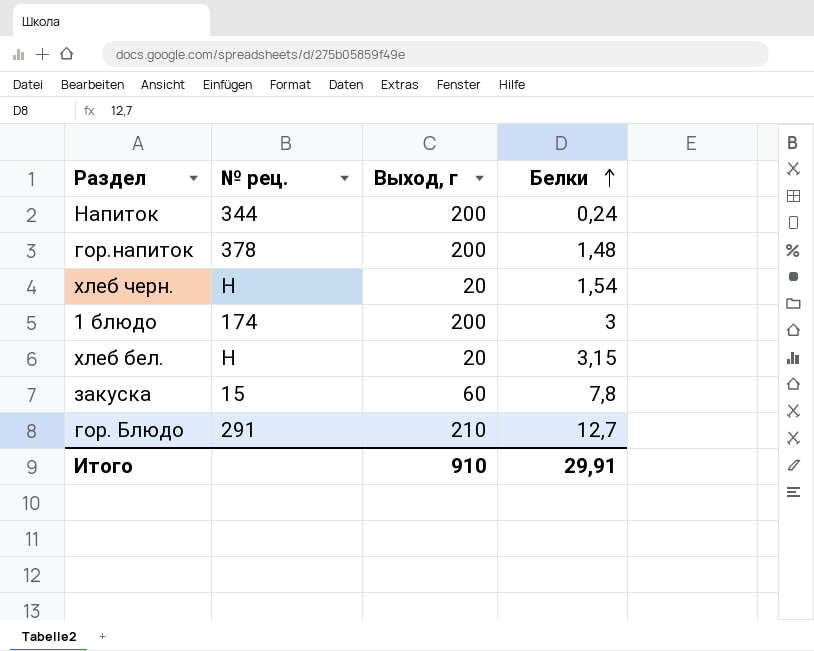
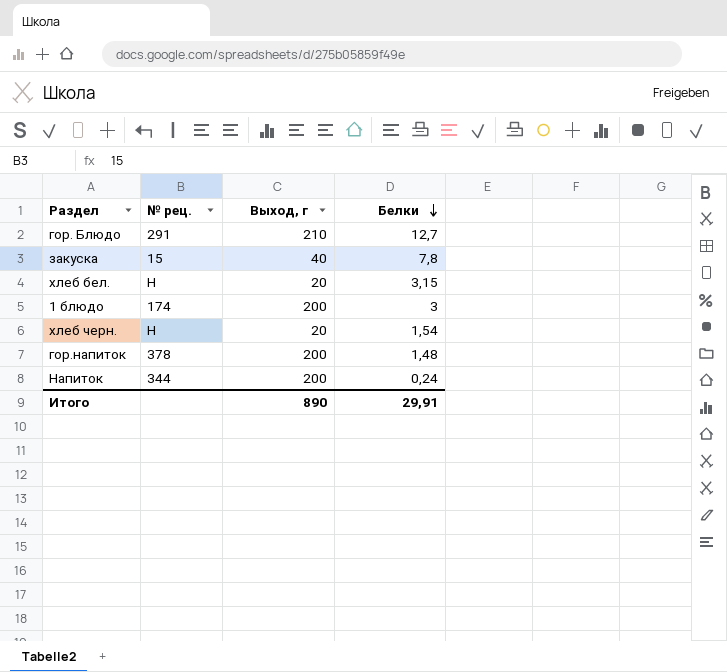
row order: Белки ascending -> Белки descending
закуска | Выход, г: 60 -> 40
Итого | Выход, г: 910 -> 890

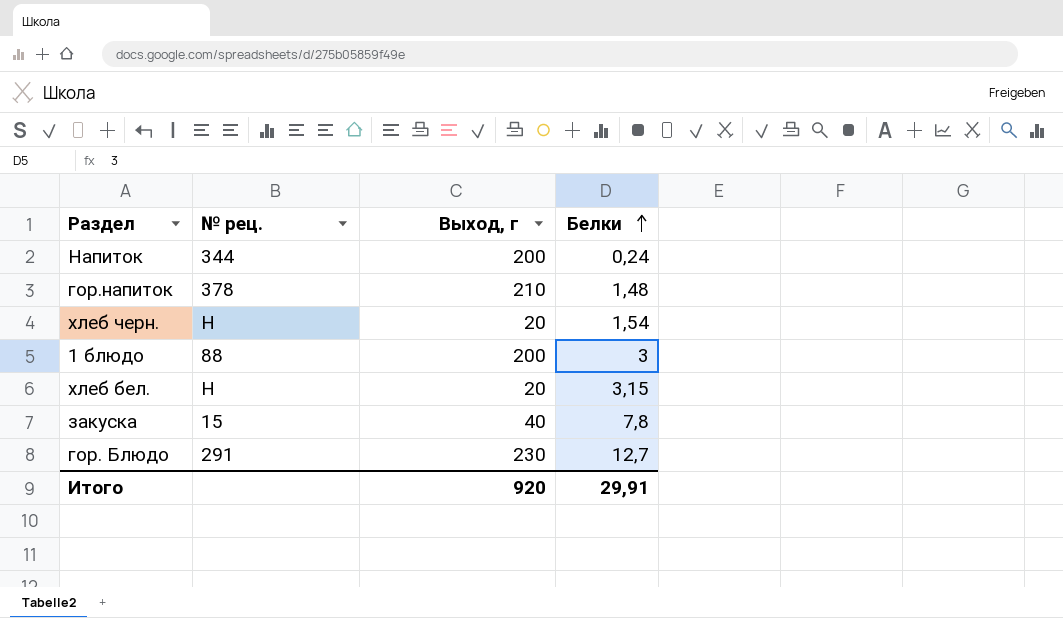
row order: Белки descending -> Белки ascending
гор.напиток | Выход, г: 200 -> 210
1 блюдо | № рец.: 174 -> 88
гор. Блюдо | Выход, г: 210 -> 230
Итого | Выход, г: 890 -> 920

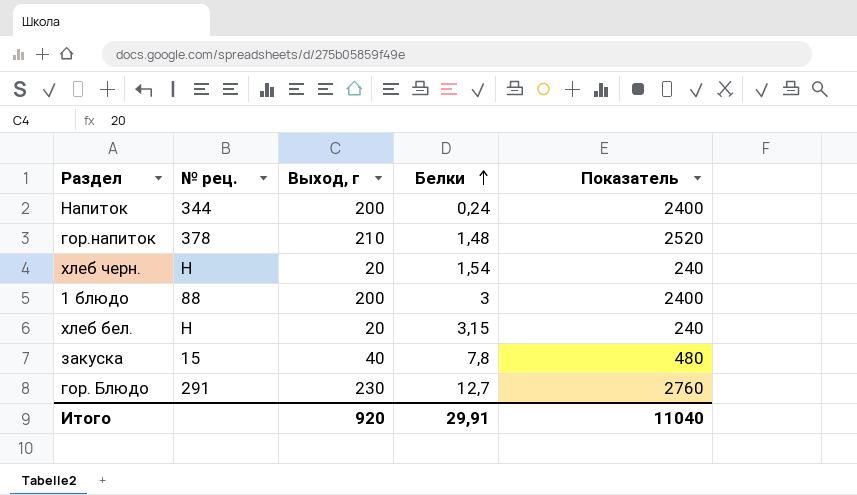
column Показатель | formula: none -> [Выход, г] * 12

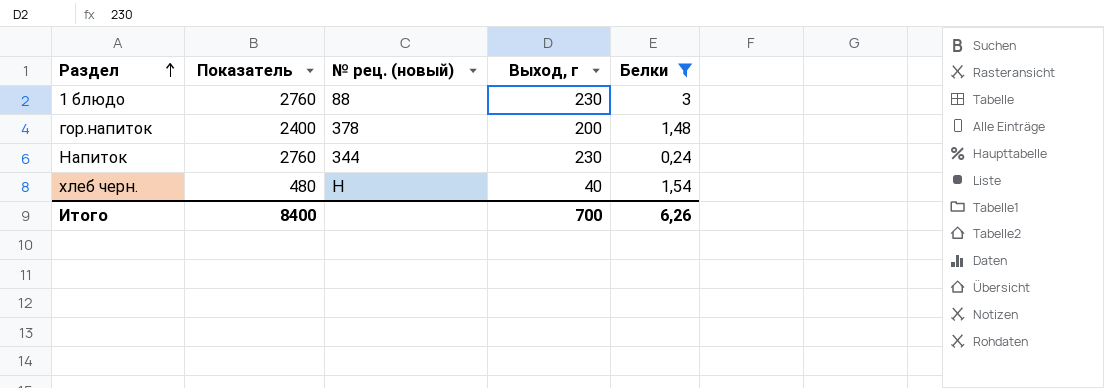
filter: none -> Белки <= 3
row order: Белки ascending -> Раздел ascending
column Показатель | position: 5 -> 2
column name: № рец. -> № рец. (новый)
1 блюдо | Показатель: 2400 -> 2760
1 блюдо | Выход, г: 200 -> 230
гор.напиток | Показатель: 2520 -> 2400
гор.напиток | Выход, г: 210 -> 200
Напиток | Показатель: 2400 -> 2760
Напиток | Выход, г: 200 -> 230
хлеб черн. | Показатель: 240 -> 480
хлеб черн. | Выход, г: 20 -> 40
Итого | Показатель: 11040 -> 8400
Итого | Выход, г: 920 -> 700
Итого | Белки: 29,91 -> 6,26

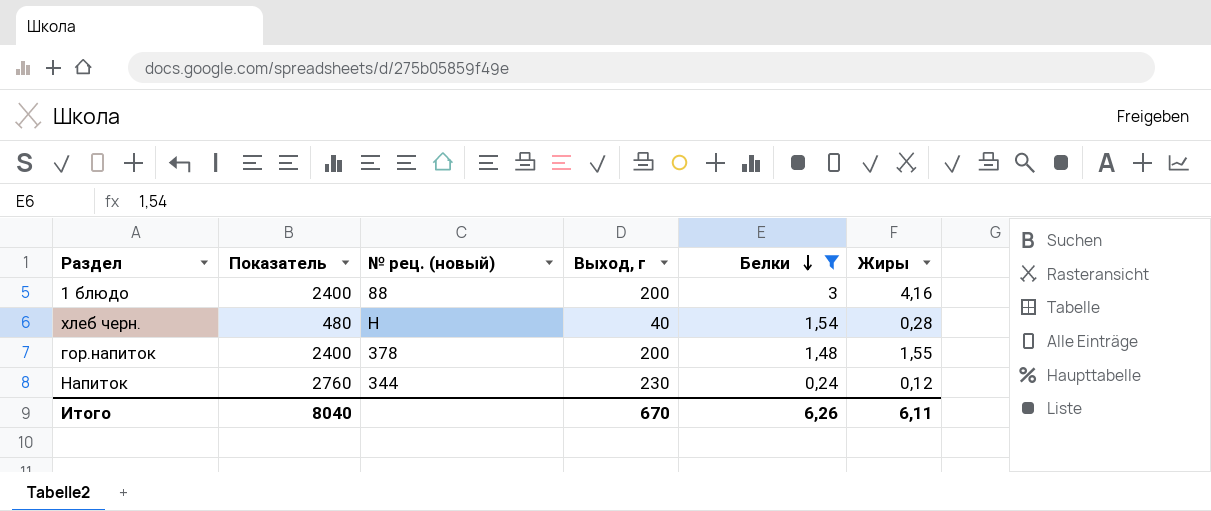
row order: Раздел ascending -> Белки descending
column Жиры | position: none -> 6
1 блюдо | Показатель: 2760 -> 2400
1 блюдо | Выход, г: 230 -> 200
Итого | Показатель: 8400 -> 8040
Итого | Выход, г: 700 -> 670

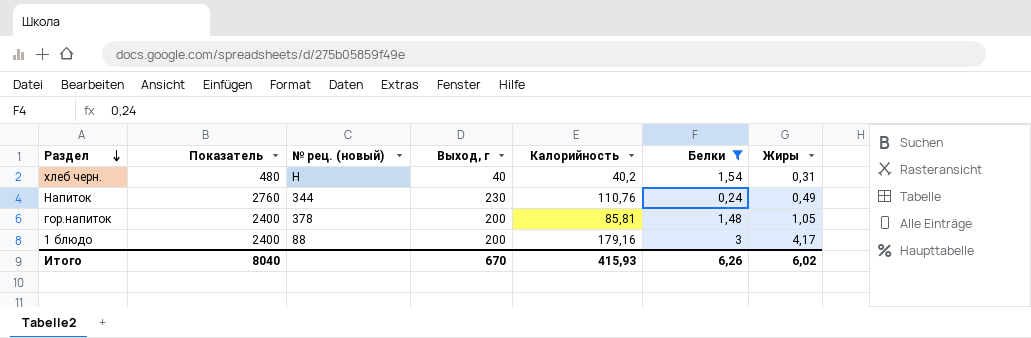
row order: Белки descending -> Раздел descending
column Калорийность | position: none -> 5
хлеб черн. | Жиры: 0,28 -> 0,31
Напиток | Жиры: 0,12 -> 0,49
гор.напиток | Жиры: 1,55 -> 1,05
1 блюдо | Жиры: 4,16 -> 4,17
Итого | Жиры: 6,11 -> 6,02

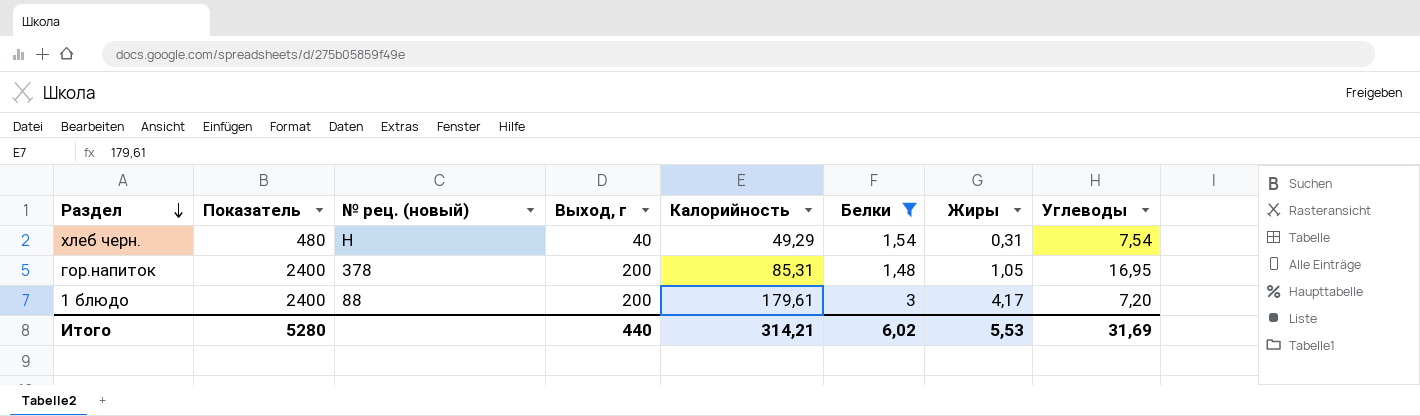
column Углеводы | position: none -> 8
row Напиток: 2760 | 344 | 230 | 110,76 | 0,24 | 0,49 -> none
хлеб черн. | Калорийность: 40,2 -> 49,29
гор.напиток | Калорийность: 85,81 -> 85,31
1 блюдо | Калорийность: 179,16 -> 179,61
Итого | Показатель: 8040 -> 5280
Итого | Выход, г: 670 -> 440
Итого | Калорийность: 415,93 -> 314,21
Итого | Белки: 6,26 -> 6,02
Итого | Жиры: 6,02 -> 5,53

